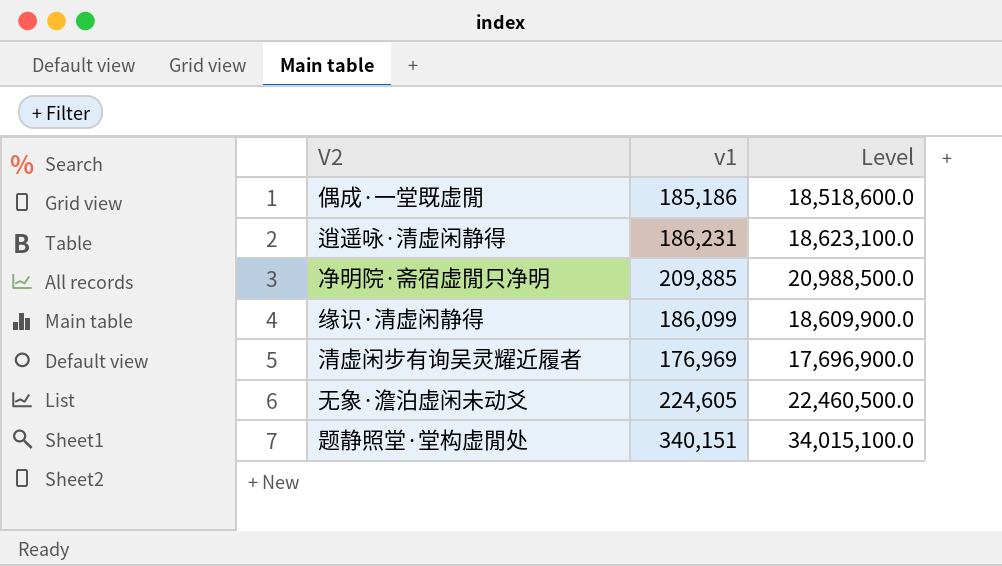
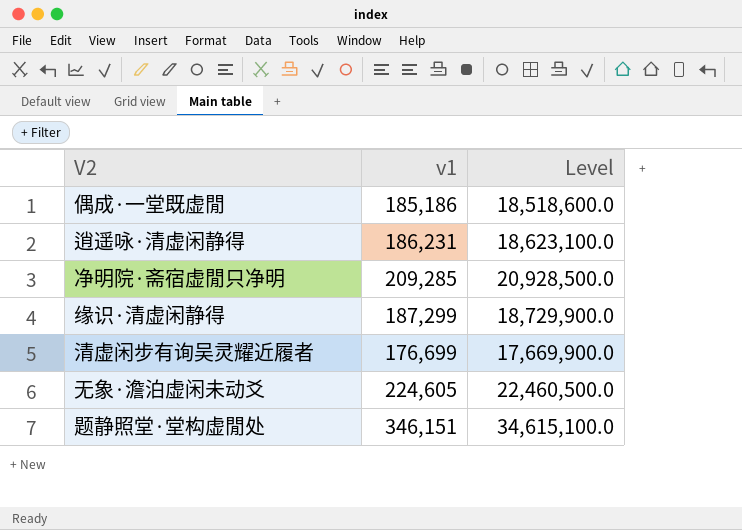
净明院·斋宿虚閒只净明 | v1: 209,885 -> 209,285
净明院·斋宿虚閒只净明 | Level: 20,988,500.0 -> 20,928,500.0
缘识·清虚闲静得 | v1: 186,099 -> 187,299
缘识·清虚闲静得 | Level: 18,609,900.0 -> 18,729,900.0
清虚闲步有询吴灵耀近履者 | v1: 176,969 -> 176,699
清虚闲步有询吴灵耀近履者 | Level: 17,696,900.0 -> 17,669,900.0
题静照堂·堂构虚閒处 | v1: 340,151 -> 346,151
题静照堂·堂构虚閒处 | Level: 34,015,100.0 -> 34,615,100.0

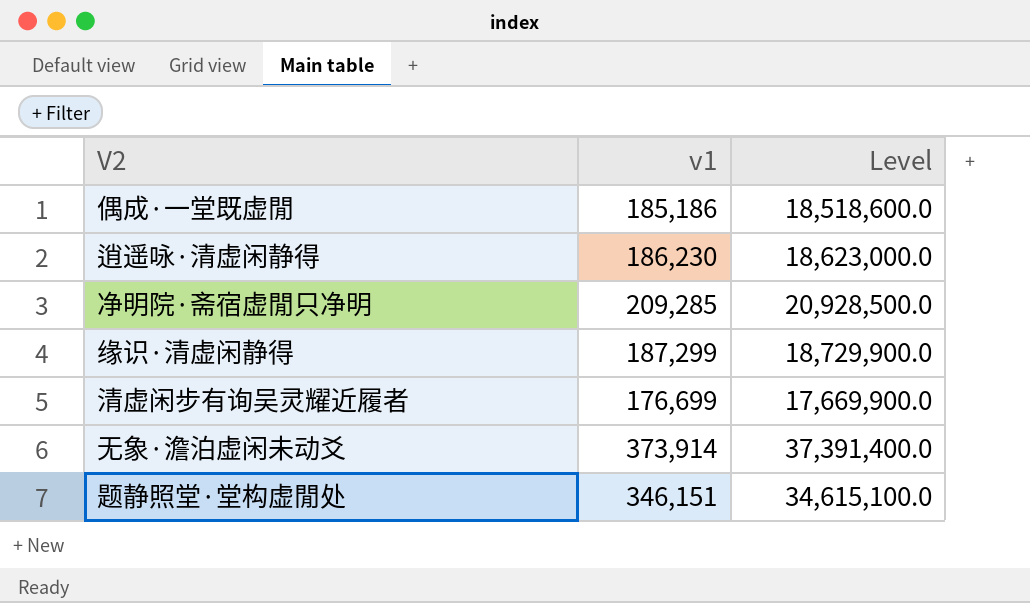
逍遥咏·清虚闲静得 | v1: 186,231 -> 186,230
逍遥咏·清虚闲静得 | Level: 18,623,100.0 -> 18,623,000.0
无象·澹泊虚闲未动爻 | v1: 224,605 -> 373,914
无象·澹泊虚闲未动爻 | Level: 22,460,500.0 -> 37,391,400.0

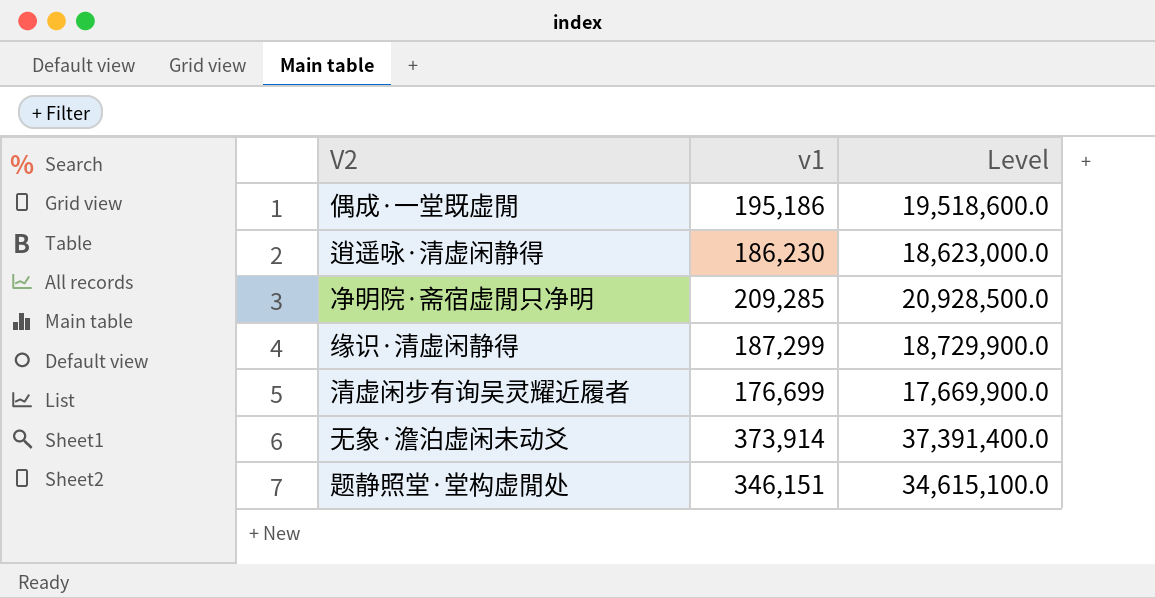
偶成·一堂既虚閒 | v1: 185,186 -> 195,186
偶成·一堂既虚閒 | Level: 18,518,600.0 -> 19,518,600.0

